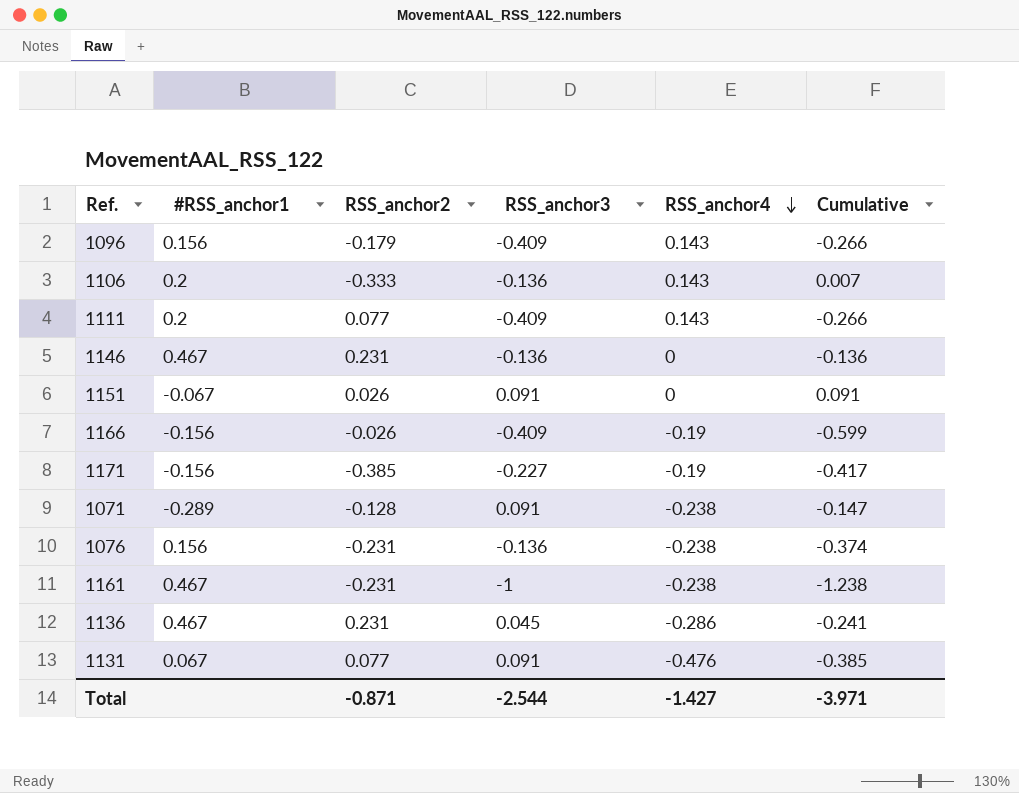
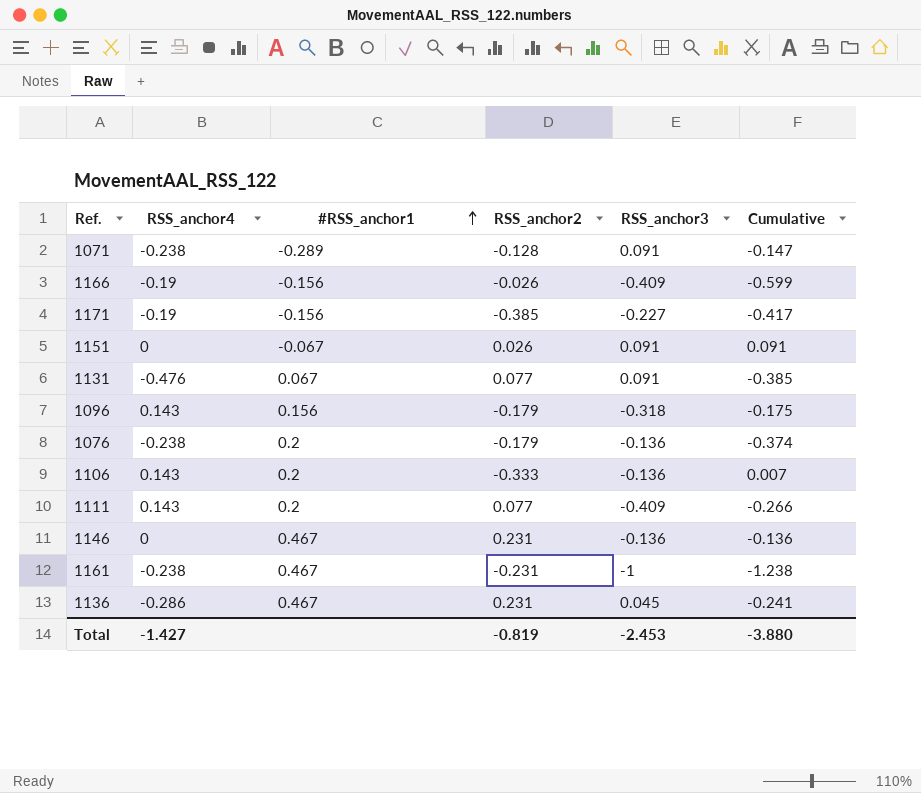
row order: RSS_anchor4 descending -> #RSS_anchor1 ascending
column RSS_anchor4 | position: 5 -> 2
1096 | RSS_anchor3: -0.409 -> -0.318
1096 | Cumulative: -0.266 -> -0.175
1076 | #RSS_anchor1: 0.156 -> 0.2
1076 | RSS_anchor2: -0.231 -> -0.179
Total | RSS_anchor2: -0.871 -> -0.819
Total | RSS_anchor3: -2.544 -> -2.453
Total | Cumulative: -3.971 -> -3.880

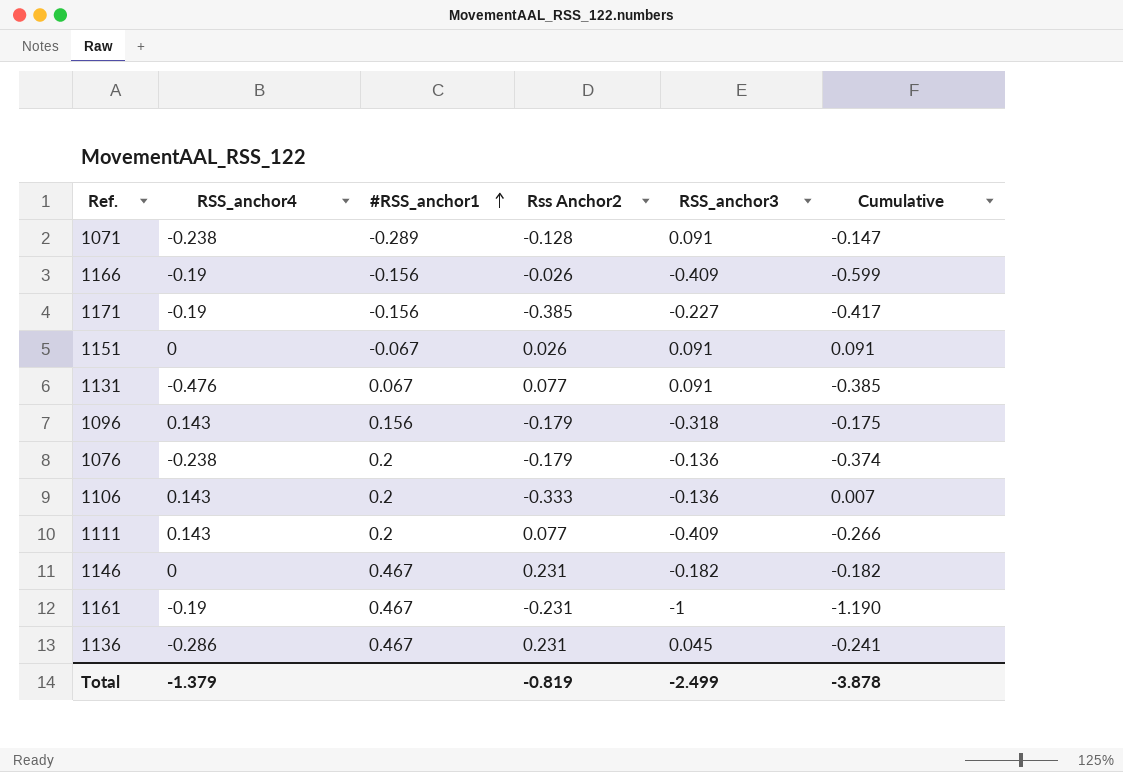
column name: RSS_anchor2 -> Rss Anchor2
1146 | RSS_anchor3: -0.136 -> -0.182
1146 | Cumulative: -0.136 -> -0.182
1161 | RSS_anchor4: -0.238 -> -0.19
1161 | Cumulative: -1.238 -> -1.190
Total | RSS_anchor4: -1.427 -> -1.379
Total | RSS_anchor3: -2.453 -> -2.499
Total | Cumulative: -3.880 -> -3.878

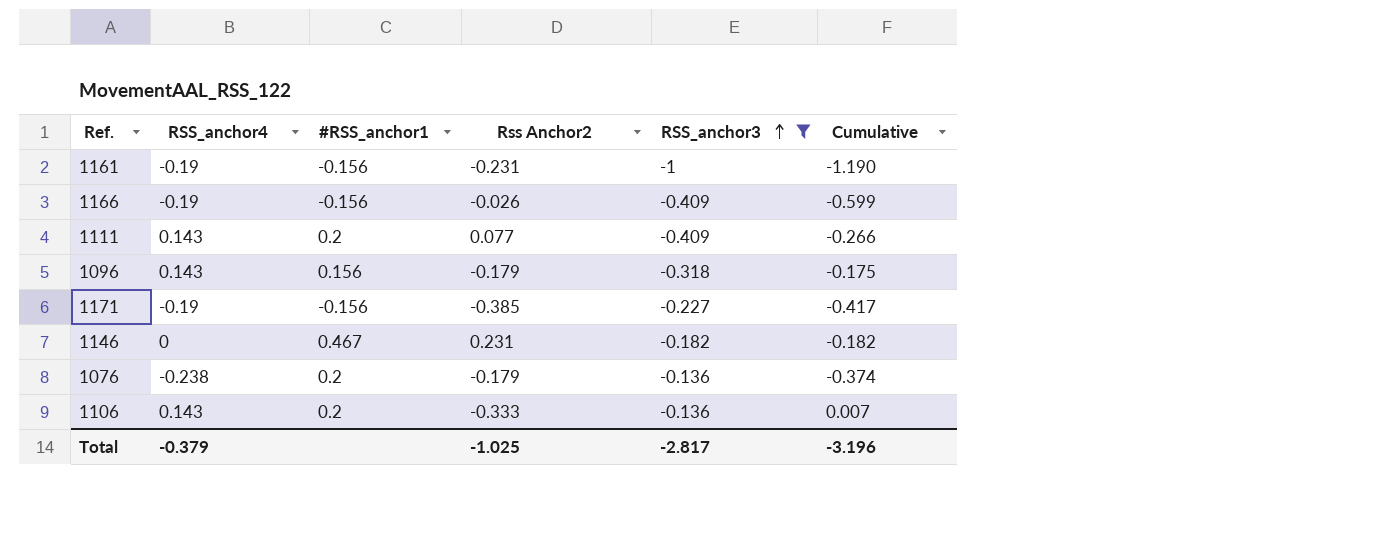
filter: none -> RSS_anchor3 <= -0.136
row order: #RSS_anchor1 ascending -> RSS_anchor3 ascending
1161 | #RSS_anchor1: 0.467 -> -0.156
Total | RSS_anchor4: -1.379 -> -0.379
Total | Rss Anchor2: -0.819 -> -1.025
Total | RSS_anchor3: -2.499 -> -2.817
Total | Cumulative: -3.878 -> -3.196

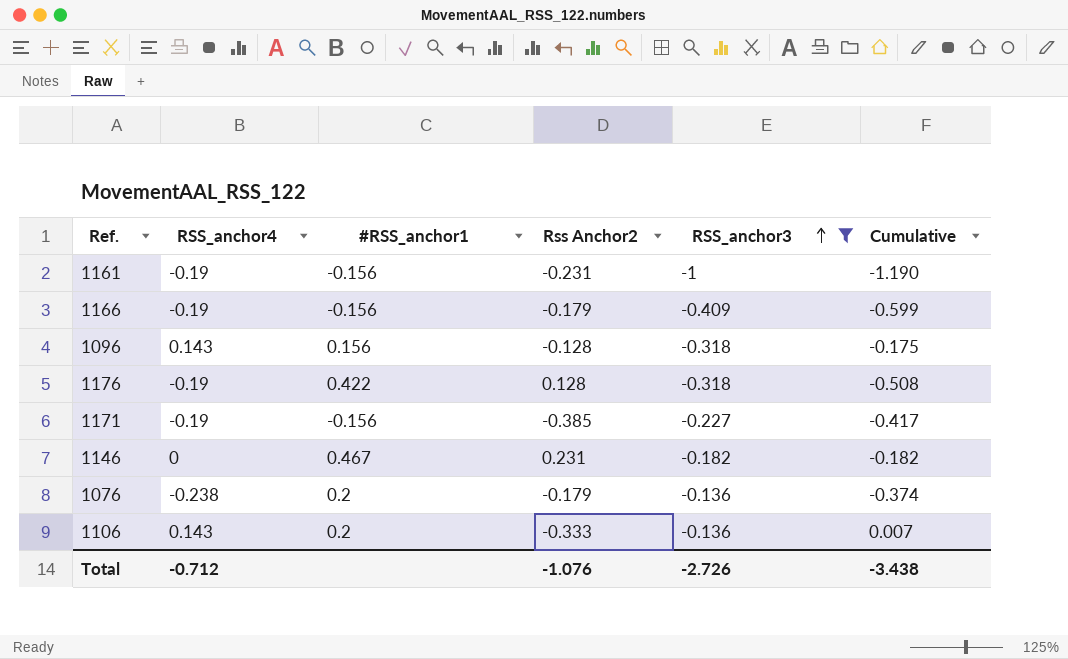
row 1111: 0.143 | 0.2 | 0.077 | -0.409 | -0.266 -> none
1166 | Rss Anchor2: -0.026 -> -0.179
1096 | Rss Anchor2: -0.179 -> -0.128
row 1176: none -> -0.19 | 0.422 | 0.128 | -0.318 | -0.508
Total | RSS_anchor4: -0.379 -> -0.712
Total | Rss Anchor2: -1.025 -> -1.076
Total | RSS_anchor3: -2.817 -> -2.726
Total | Cumulative: -3.196 -> -3.438

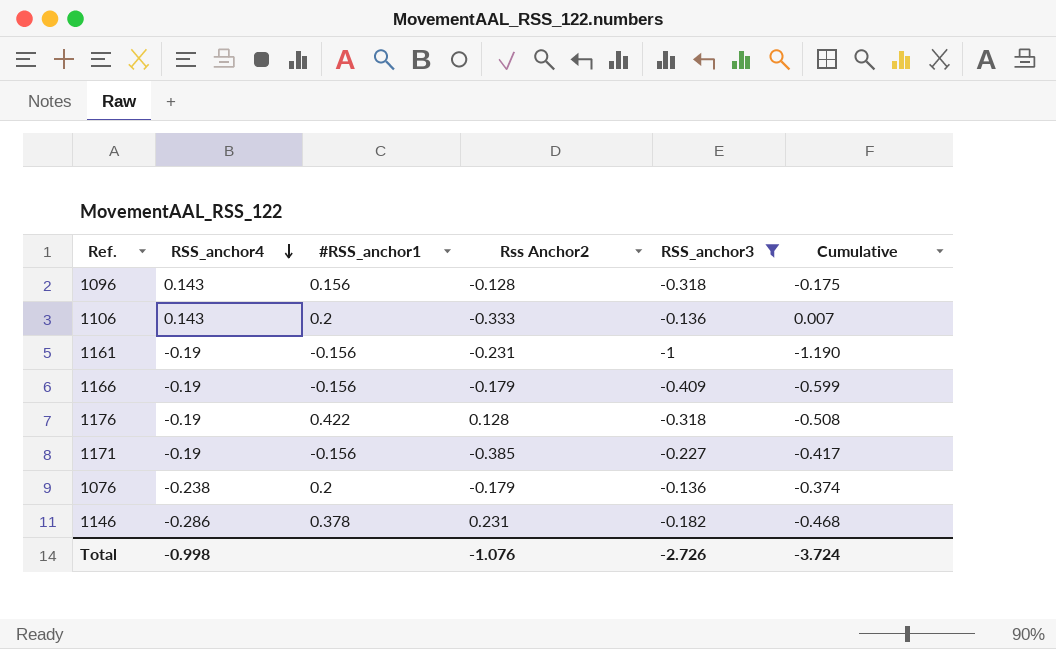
row order: RSS_anchor3 ascending -> RSS_anchor4 descending
1146 | RSS_anchor4: 0 -> -0.286
1146 | #RSS_anchor1: 0.467 -> 0.378
1146 | Cumulative: -0.182 -> -0.468
Total | RSS_anchor4: -0.712 -> -0.998
Total | Cumulative: -3.438 -> -3.724

